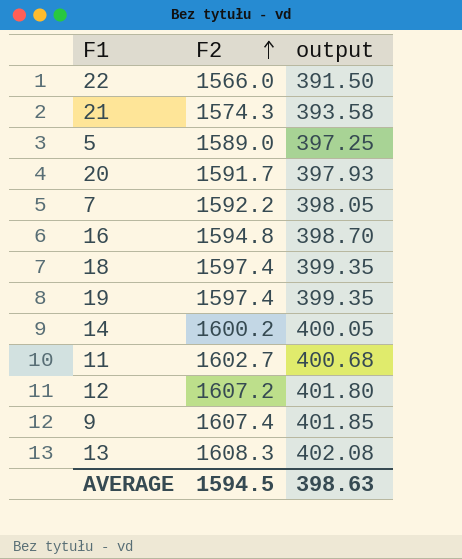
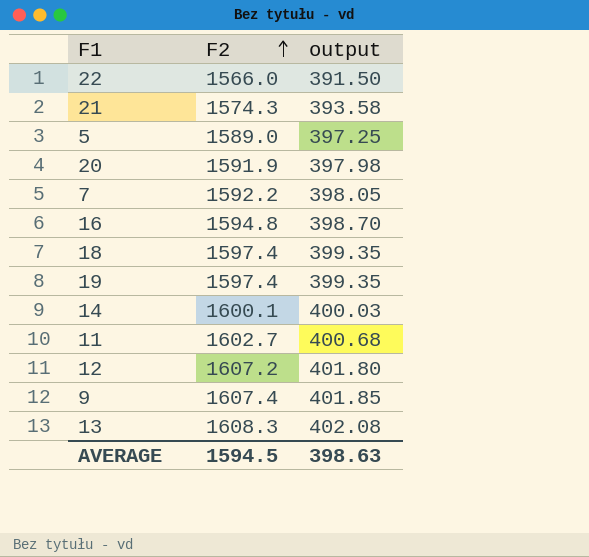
20 | F2: 1591.7 -> 1591.9
20 | output: 397.93 -> 397.98
14 | F2: 1600.2 -> 1600.1
14 | output: 400.05 -> 400.03

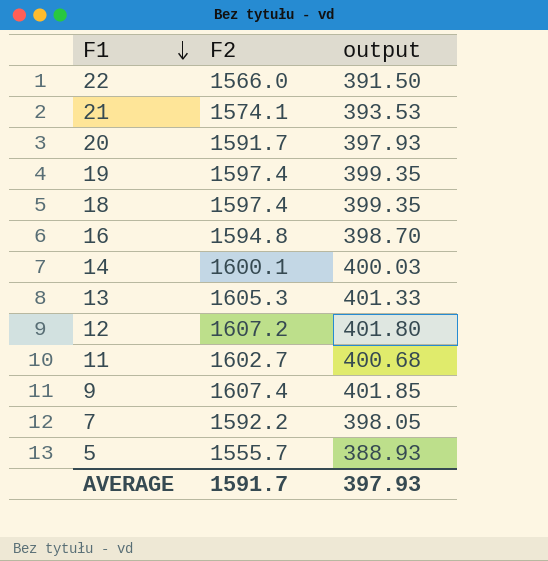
row order: F2 ascending -> F1 descending
21 | F2: 1574.3 -> 1574.1
21 | output: 393.58 -> 393.53
20 | F2: 1591.9 -> 1591.7
20 | output: 397.98 -> 397.93
13 | F2: 1608.3 -> 1605.3
13 | output: 402.08 -> 401.33
5 | F2: 1589.0 -> 1555.7
5 | output: 397.25 -> 388.93
AVERAGE | F2: 1594.5 -> 1591.7
AVERAGE | output: 398.63 -> 397.93

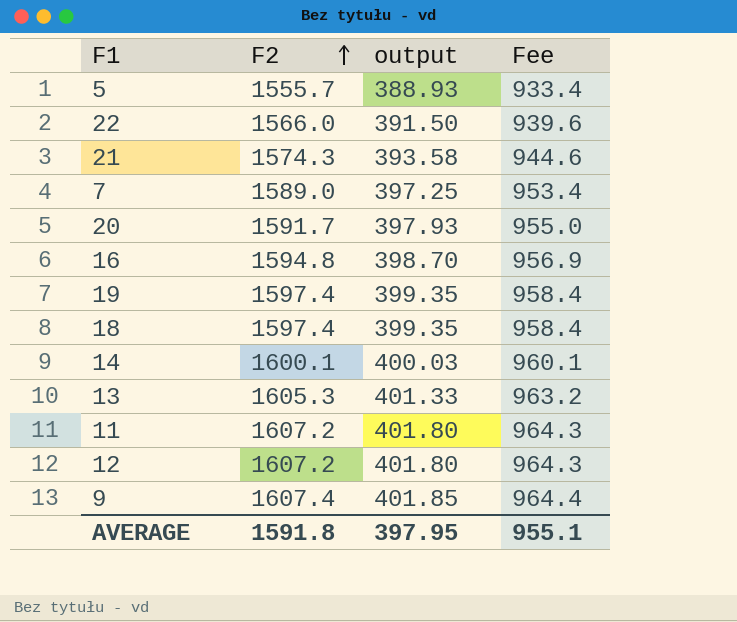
row order: F1 descending -> F2 ascending
column Fee | formula: none -> [F2] * 0.6
21 | F2: 1574.1 -> 1574.3
21 | output: 393.53 -> 393.58
7 | F2: 1592.2 -> 1589.0
7 | output: 398.05 -> 397.25
11 | F2: 1602.7 -> 1607.2
11 | output: 400.68 -> 401.80
AVERAGE | F2: 1591.7 -> 1591.8
AVERAGE | output: 397.93 -> 397.95

